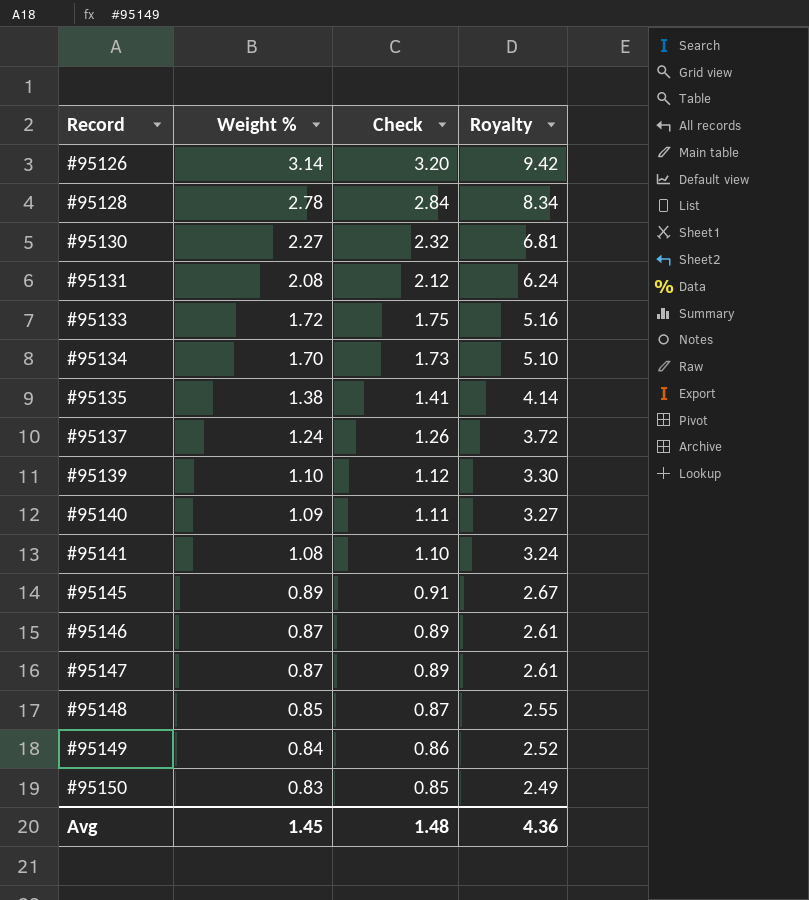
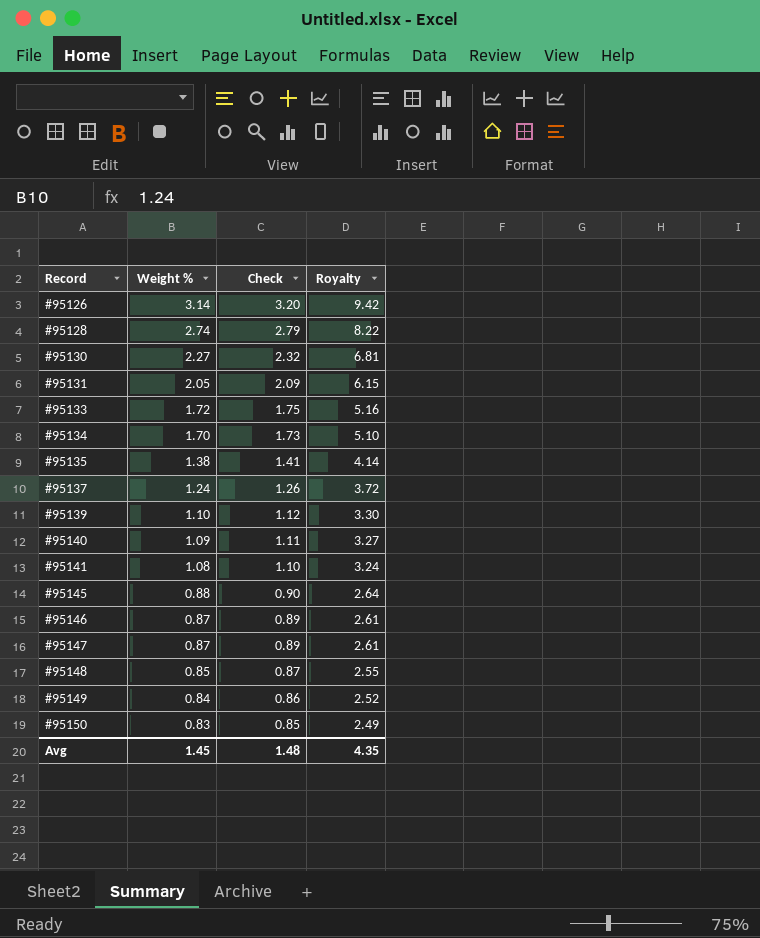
#95128 | Weight %: 2.78 -> 2.74
#95128 | Check: 2.84 -> 2.79
#95128 | Royalty: 8.34 -> 8.22
#95131 | Weight %: 2.08 -> 2.05
#95131 | Check: 2.12 -> 2.09
#95131 | Royalty: 6.24 -> 6.15
#95145 | Weight %: 0.89 -> 0.88
#95145 | Check: 0.91 -> 0.90
#95145 | Royalty: 2.67 -> 2.64
Avg | Royalty: 4.36 -> 4.35

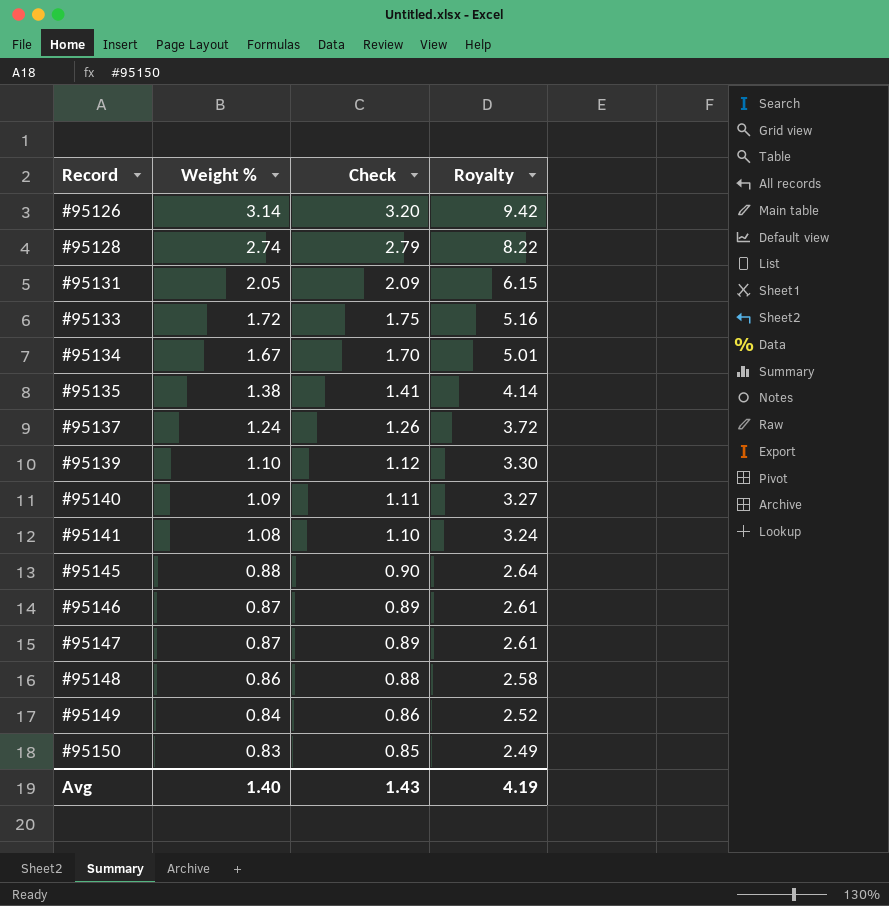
row #95130: 2.27 | 2.32 | 6.81 -> none
#95134 | Weight %: 1.70 -> 1.67
#95134 | Check: 1.73 -> 1.70
#95134 | Royalty: 5.10 -> 5.01
#95148 | Weight %: 0.85 -> 0.86
#95148 | Check: 0.87 -> 0.88
#95148 | Royalty: 2.55 -> 2.58
Avg | Weight %: 1.45 -> 1.40
Avg | Check: 1.48 -> 1.43
Avg | Royalty: 4.35 -> 4.19

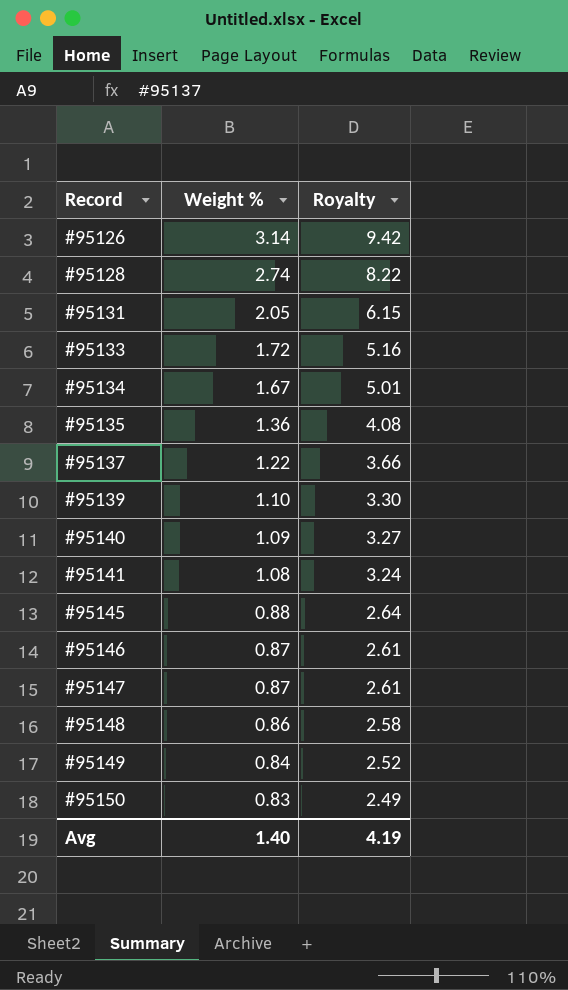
column Check | formula: [Weight %] * 1.02 -> none
#95135 | Weight %: 1.38 -> 1.36
#95135 | Royalty: 4.14 -> 4.08
#95137 | Weight %: 1.24 -> 1.22
#95137 | Royalty: 3.72 -> 3.66

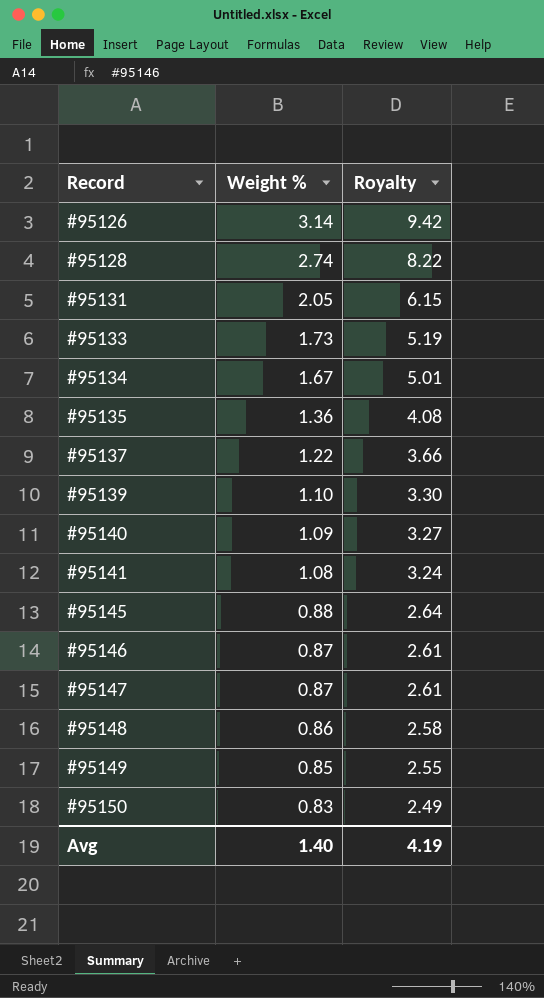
#95133 | Weight %: 1.72 -> 1.73
#95133 | Royalty: 5.16 -> 5.19
#95149 | Weight %: 0.84 -> 0.85
#95149 | Royalty: 2.52 -> 2.55

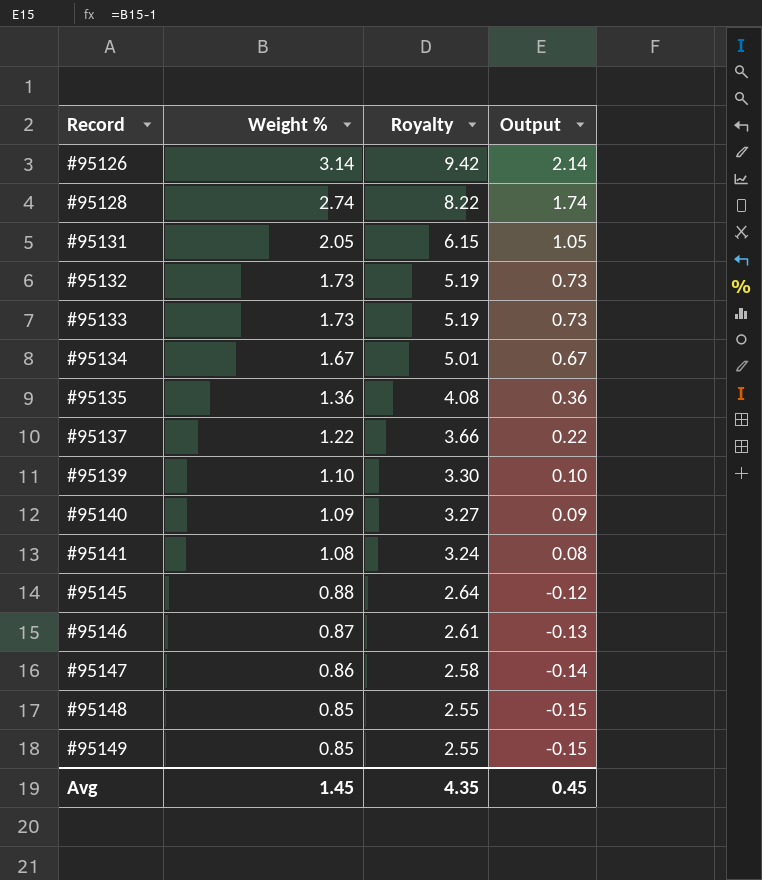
column Output | formula: none -> [Weight %] - 1
row #95150: 0.83 | 2.49 -> none
row #95132: none -> 1.73 | 5.19 | 0.73
#95147 | Weight %: 0.87 -> 0.86
#95147 | Royalty: 2.61 -> 2.58
#95148 | Weight %: 0.86 -> 0.85
#95148 | Royalty: 2.58 -> 2.55
Avg | Weight %: 1.40 -> 1.45
Avg | Royalty: 4.19 -> 4.35

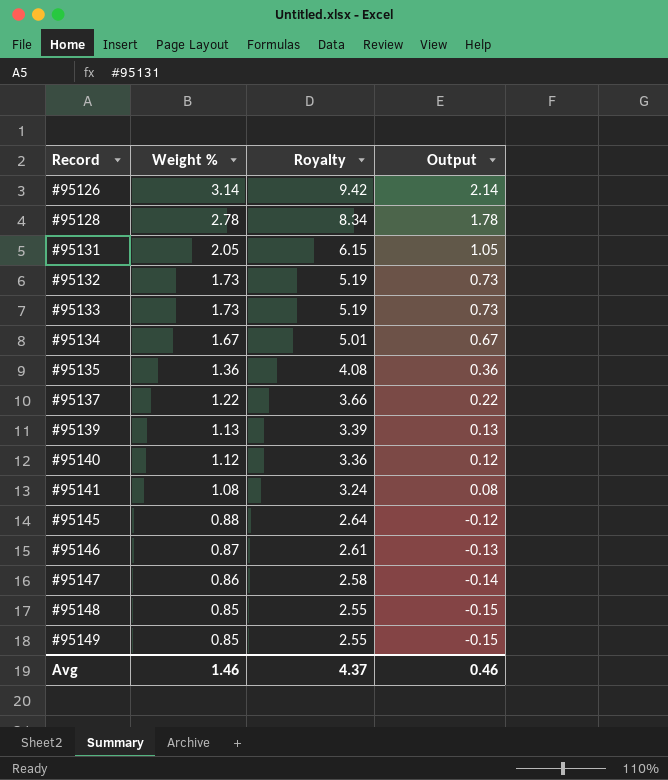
#95128 | Weight %: 2.74 -> 2.78
#95128 | Royalty: 8.22 -> 8.34
#95128 | Output: 1.74 -> 1.78
#95139 | Weight %: 1.10 -> 1.13
#95139 | Royalty: 3.30 -> 3.39
#95139 | Output: 0.10 -> 0.13
#95140 | Weight %: 1.09 -> 1.12
#95140 | Royalty: 3.27 -> 3.36
#95140 | Output: 0.09 -> 0.12
Avg | Weight %: 1.45 -> 1.46
Avg | Royalty: 4.35 -> 4.37
Avg | Output: 0.45 -> 0.46

